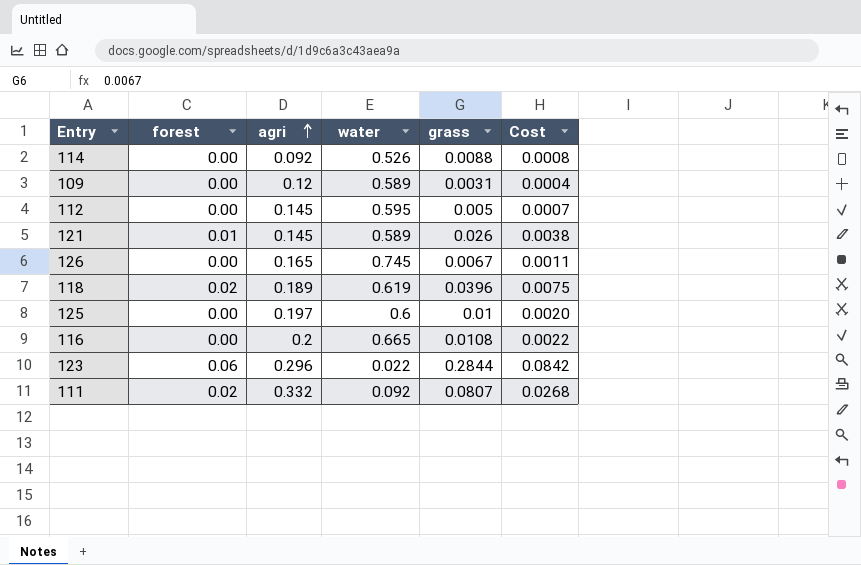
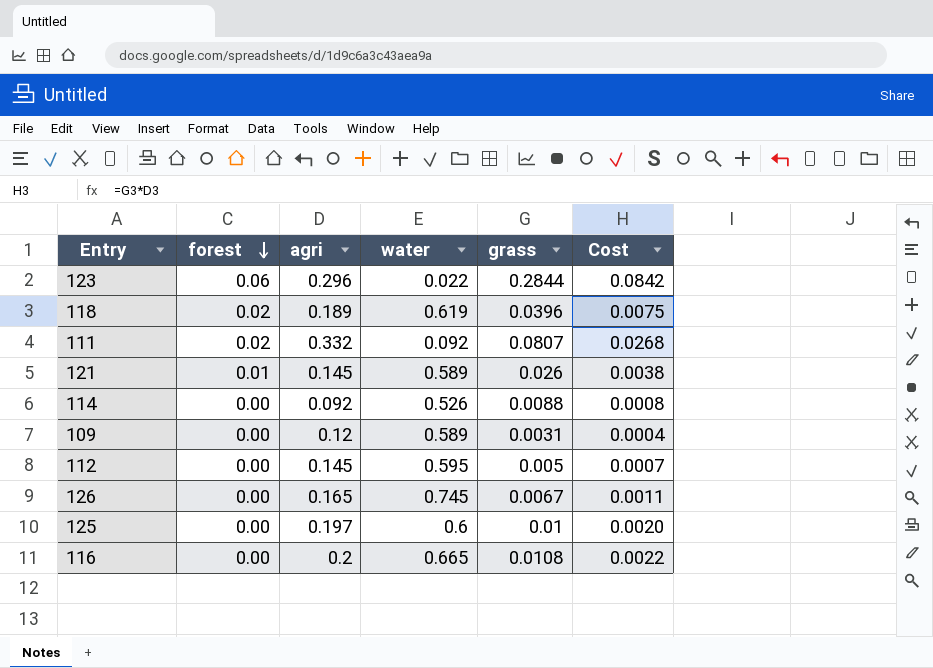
row order: agri ascending -> forest descending

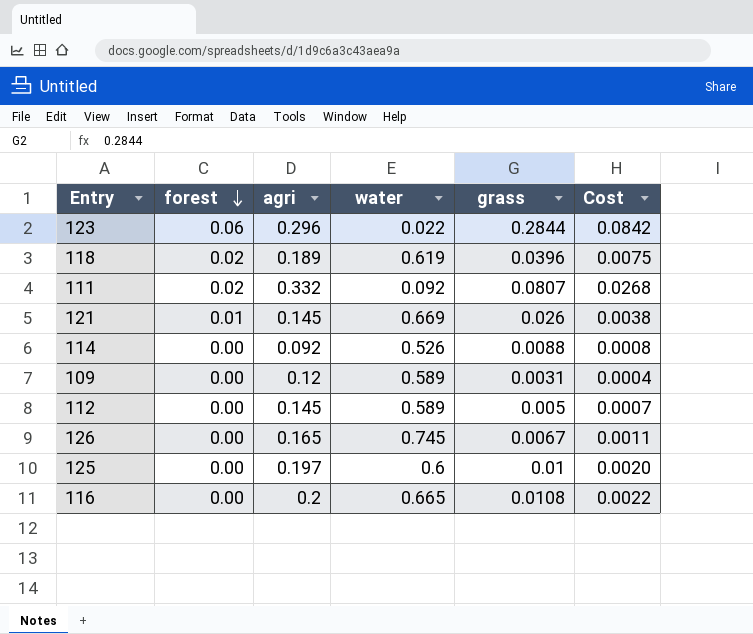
121 | water: 0.589 -> 0.669
112 | water: 0.595 -> 0.589

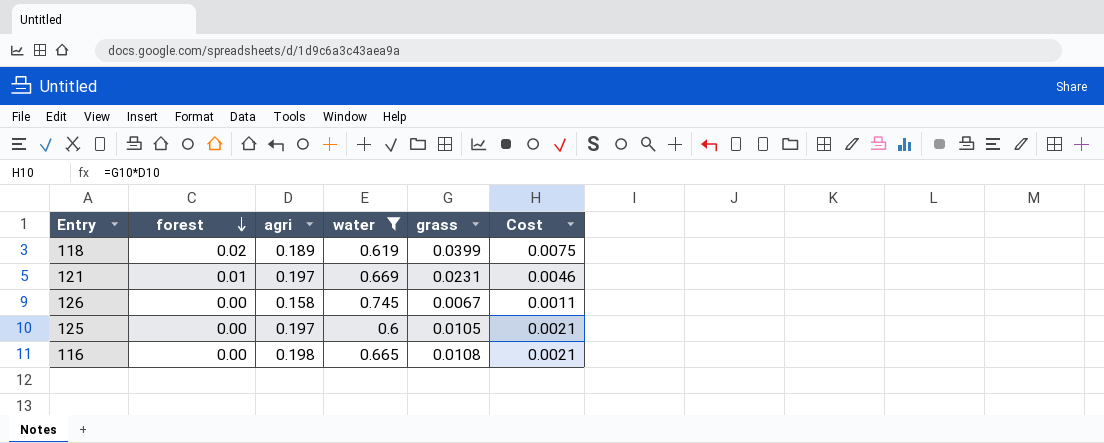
filter: none -> water >= 0.6
118 | grass: 0.0396 -> 0.0399
121 | agri: 0.145 -> 0.197
121 | grass: 0.026 -> 0.0231
121 | Cost: 0.0038 -> 0.0046
126 | agri: 0.165 -> 0.158
125 | grass: 0.01 -> 0.0105
125 | Cost: 0.0020 -> 0.0021
116 | agri: 0.2 -> 0.198
116 | Cost: 0.0022 -> 0.0021

